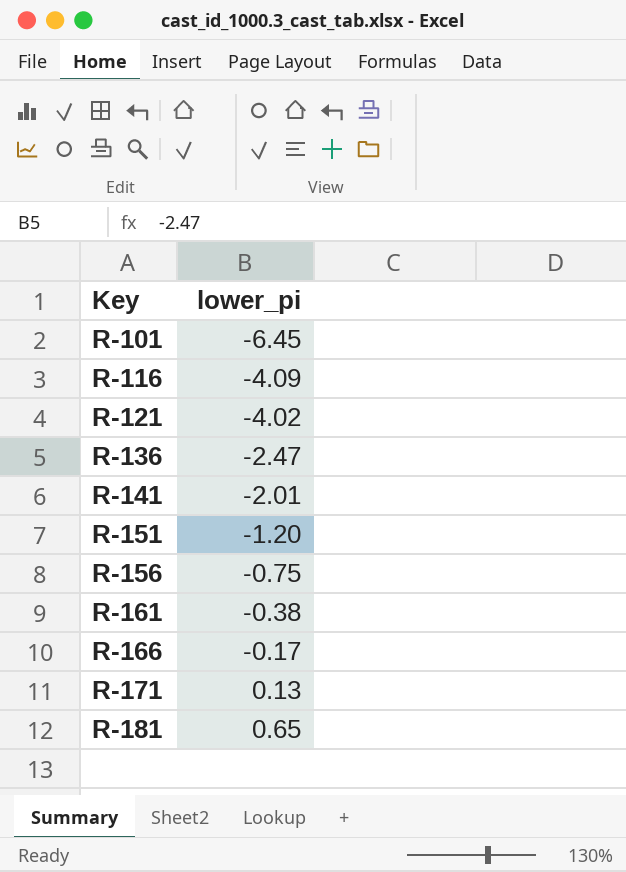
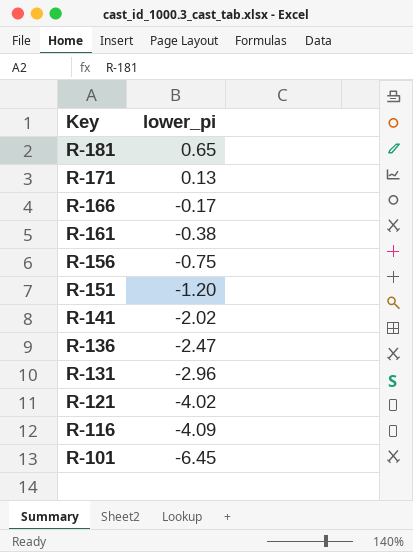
row order: Key ascending -> Key descending
R-141 | lower_pi: -2.01 -> -2.02
row R-131: none -> -2.96

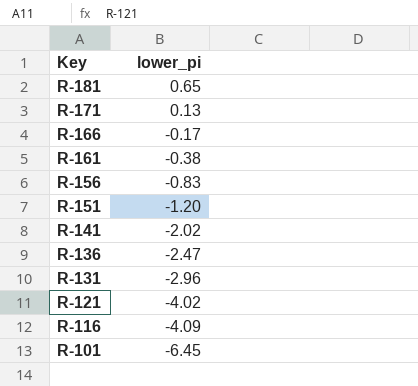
R-156 | lower_pi: -0.75 -> -0.83

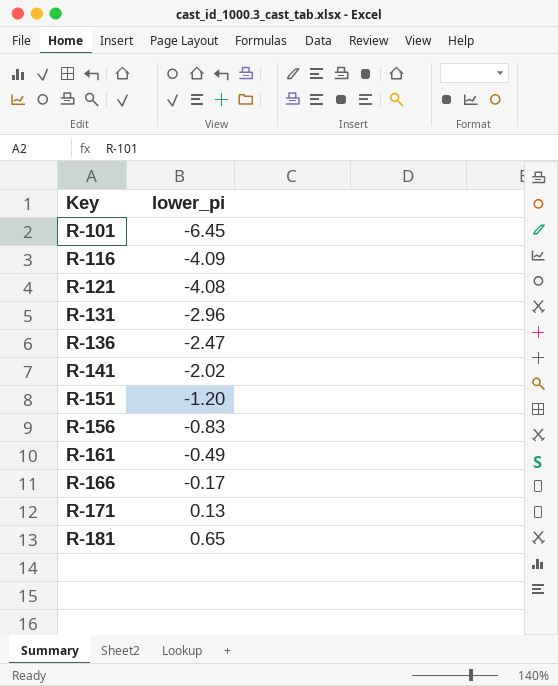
row order: Key descending -> Key ascending
R-121 | lower_pi: -4.02 -> -4.08
R-161 | lower_pi: -0.38 -> -0.49

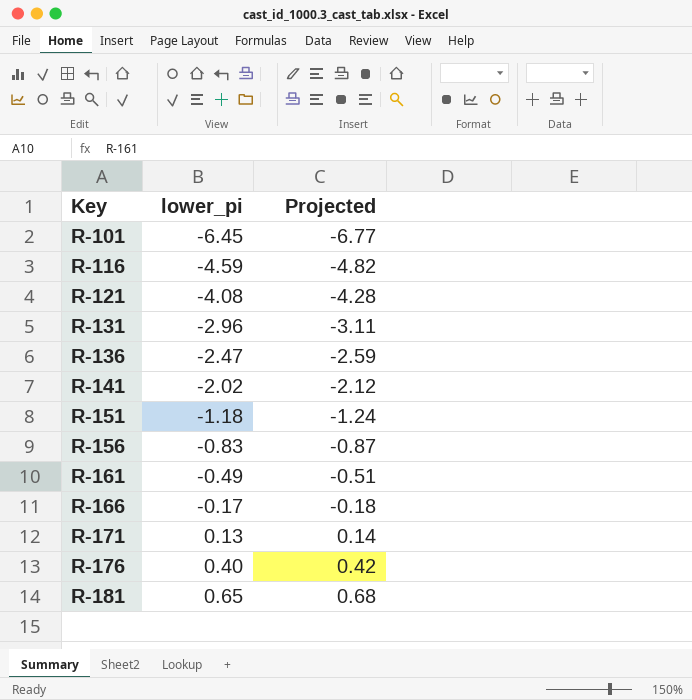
column Projected | formula: none -> [lower_pi] * 1.05
R-116 | lower_pi: -4.09 -> -4.59
R-151 | lower_pi: -1.20 -> -1.18
row R-176: none -> 0.40 | 0.42

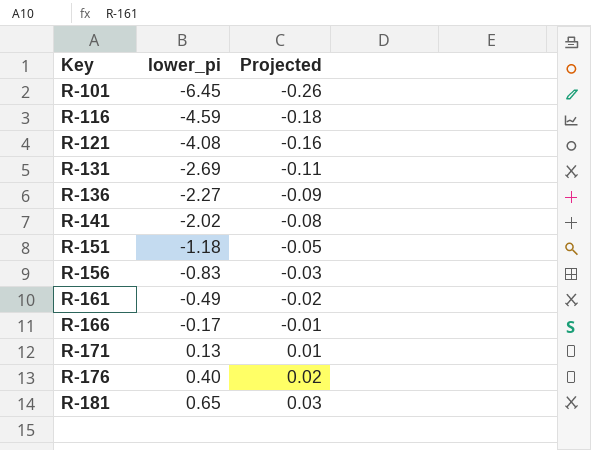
column Projected | formula: [lower_pi] * 1.05 -> [lower_pi] * 0.04
R-131 | lower_pi: -2.96 -> -2.69
R-136 | lower_pi: -2.47 -> -2.27

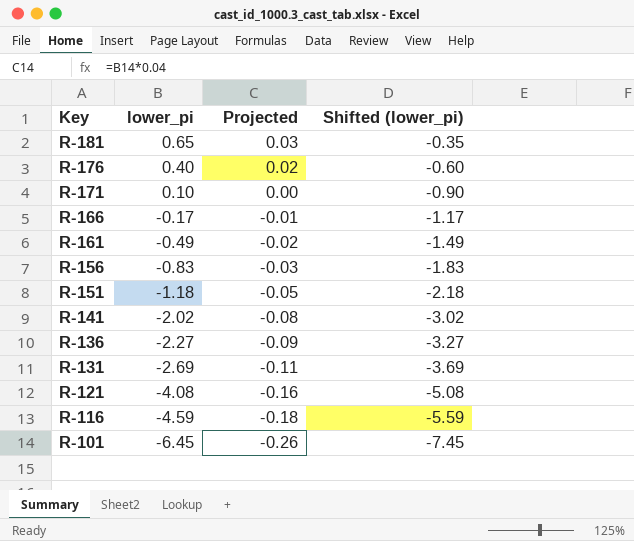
row order: Key ascending -> Key descending
column Shifted (lower_pi) | formula: none -> [lower_pi] - 1
R-171 | lower_pi: 0.13 -> 0.10
R-171 | Projected: 0.01 -> 0.00

